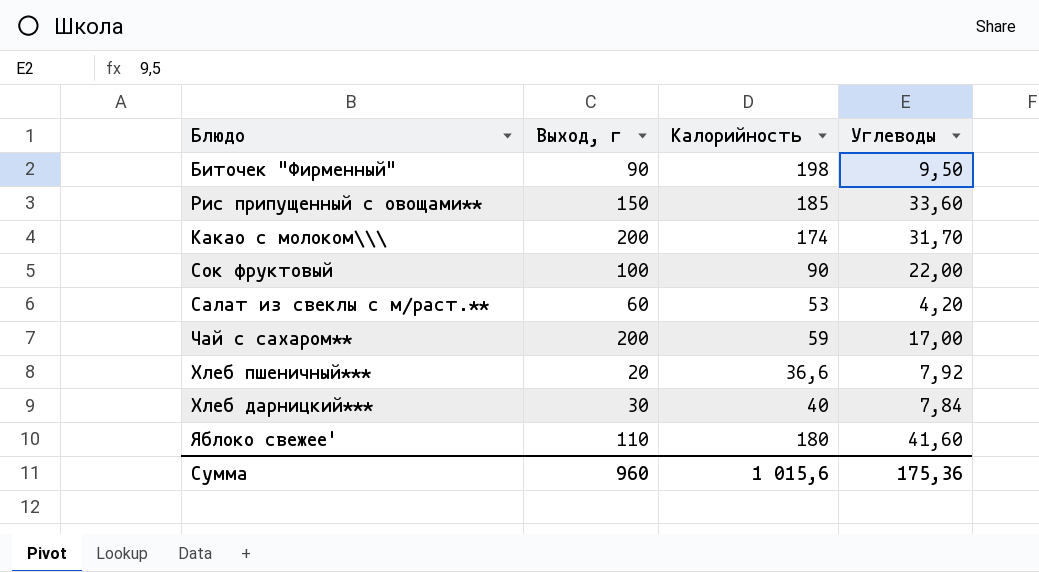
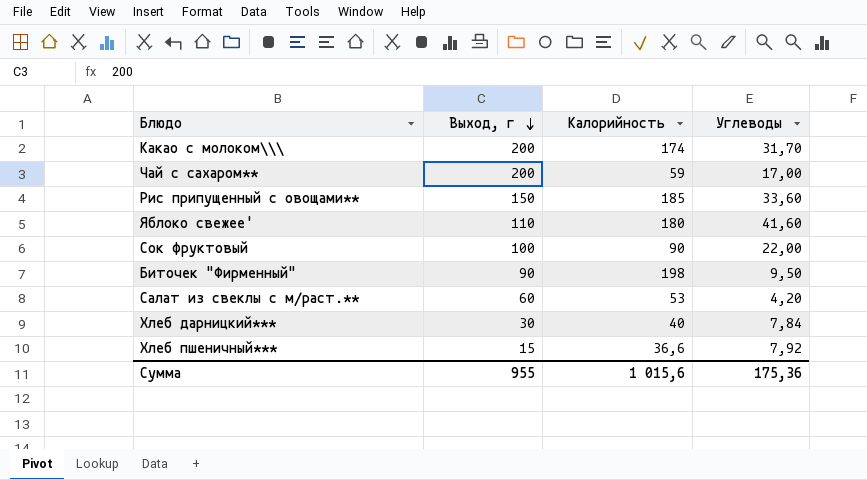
row order: none -> Выход, г descending
Хлеб пшеничный*** | Выход, г: 20 -> 15
Сумма | Выход, г: 960 -> 955

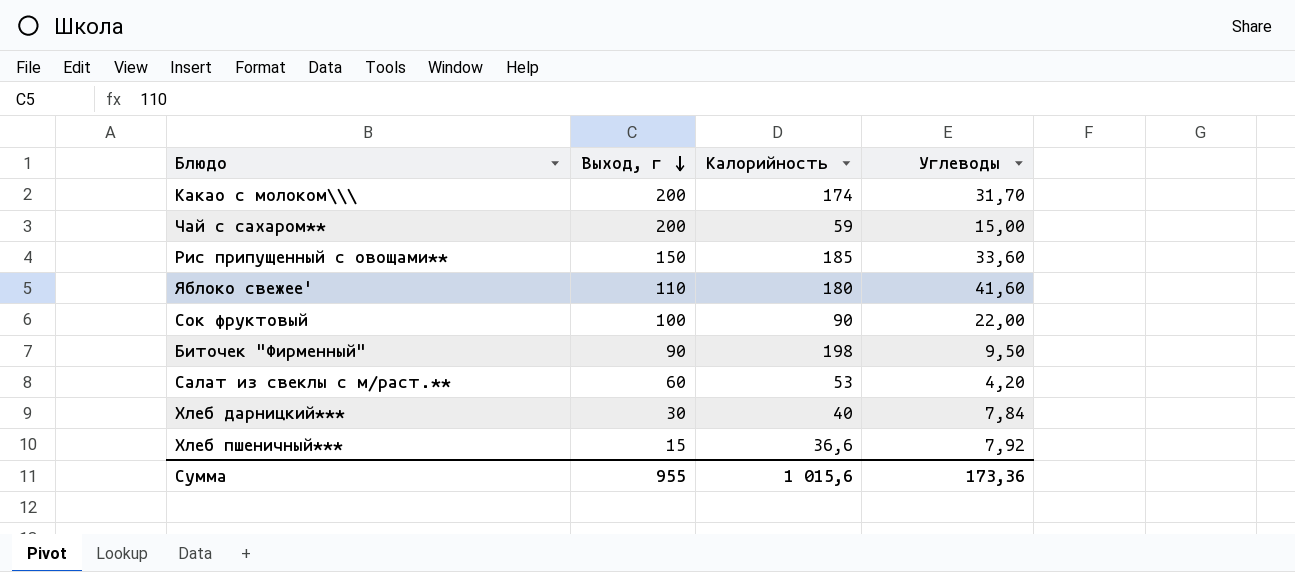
Чай с сахаром** | Углеводы: 17,00 -> 15,00
Сумма | Углеводы: 175,36 -> 173,36

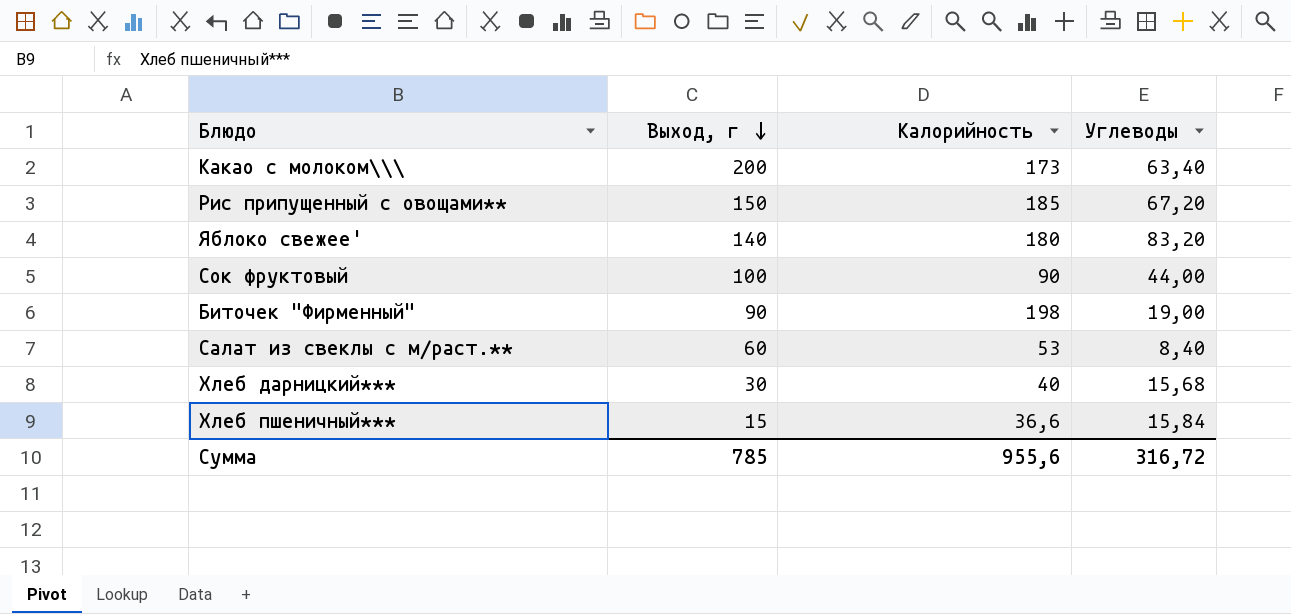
row Чай с сахаром**: 200 | 59 | 15,00 -> none
Какао с молоком\\\ | Калорийность: 174 -> 173
Какао с молоком\\\ | Углеводы: 31,70 -> 63,40
Рис припущенный с овощами** | Углеводы: 33,60 -> 67,20
Яблоко свежее' | Выход, г: 110 -> 140
Яблоко свежее' | Углеводы: 41,60 -> 83,20
Сок фруктовый | Углеводы: 22,00 -> 44,00
Биточек "Фирменный" | Углеводы: 9,50 -> 19,00
Салат из свеклы с м/раст.** | Углеводы: 4,20 -> 8,40
Хлеб дарницкий*** | Углеводы: 7,84 -> 15,68
Хлеб пшеничный*** | Углеводы: 7,92 -> 15,84
Сумма | Выход, г: 955 -> 785
Сумма | Калорийность: 1 015,6 -> 955,6
Сумма | Углеводы: 173,36 -> 316,72

